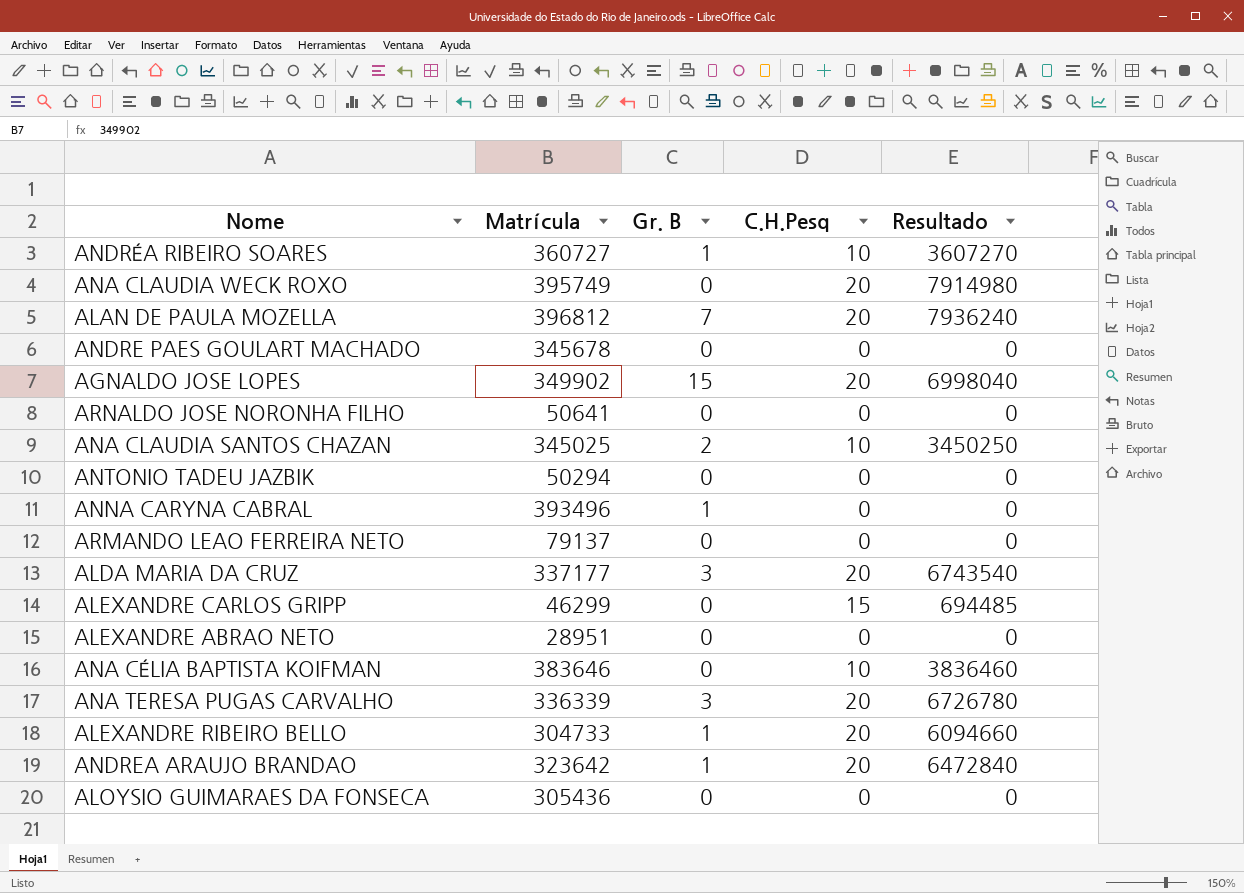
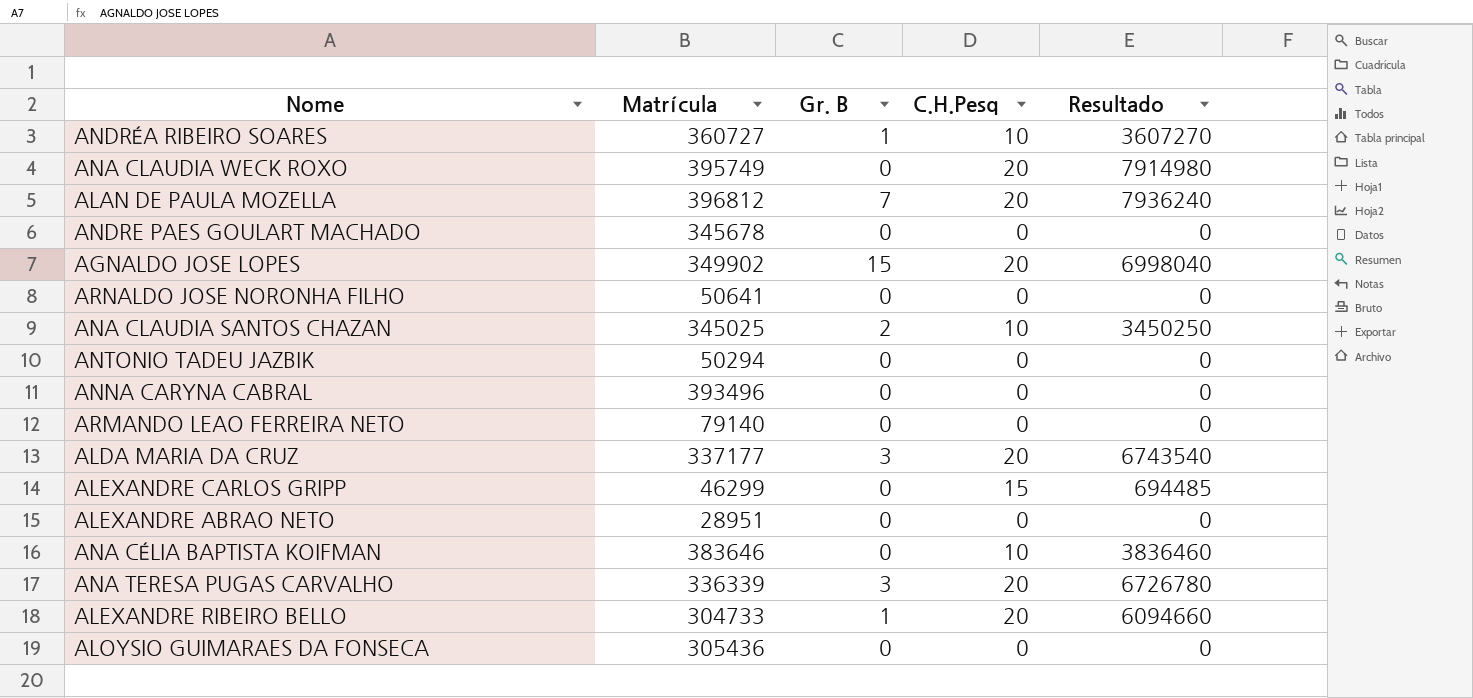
row ANDREA ARAUJO BRANDAO: 323642 | 1 | 20 | 6472840 -> none
ANNA CARYNA CABRAL | Gr. B: 1 -> 0
ARMANDO LEAO FERREIRA NETO | Matrícula: 79137 -> 79140

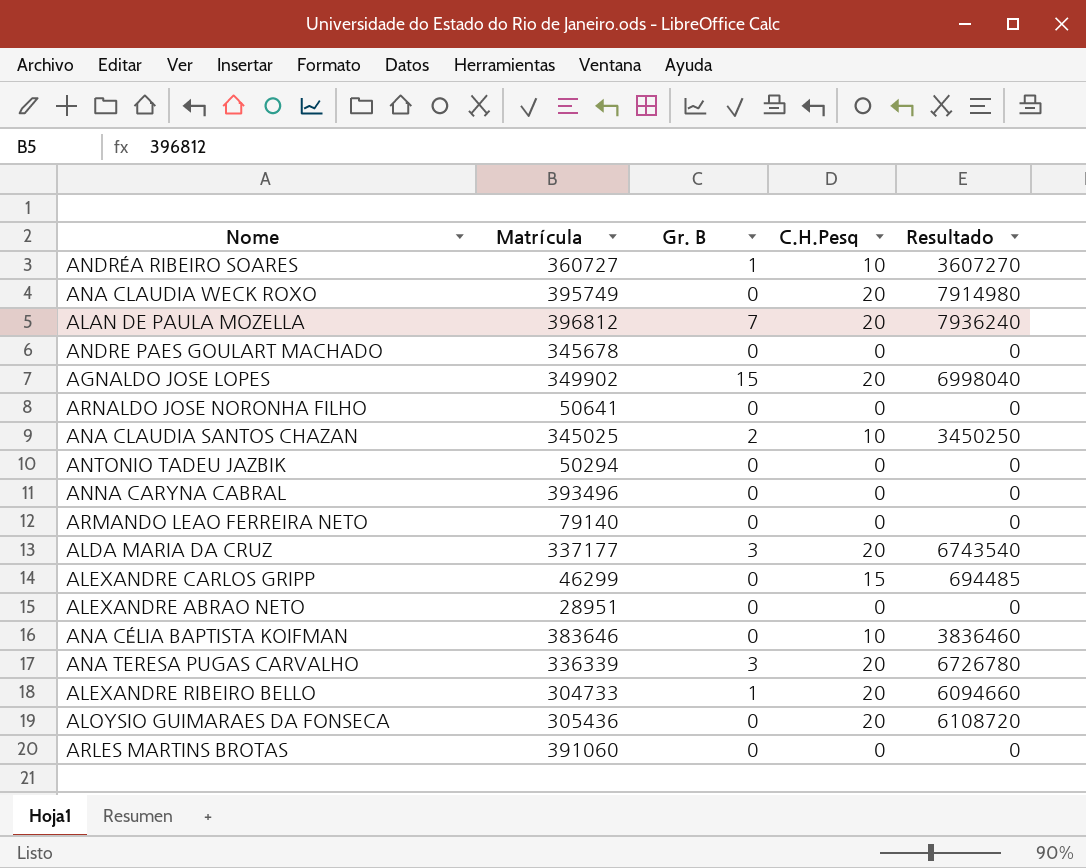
ALOYSIO GUIMARAES DA FONSECA | C.H.Pesq: 0 -> 20
ALOYSIO GUIMARAES DA FONSECA | Resultado: 0 -> 6108720
row ARLES MARTINS BROTAS: none -> 391060 | 0 | 0 | 0

